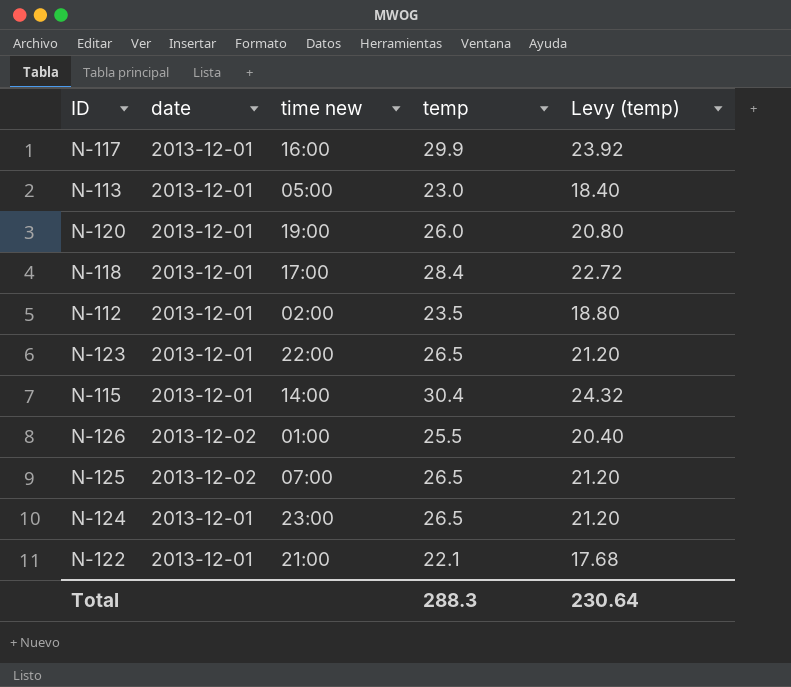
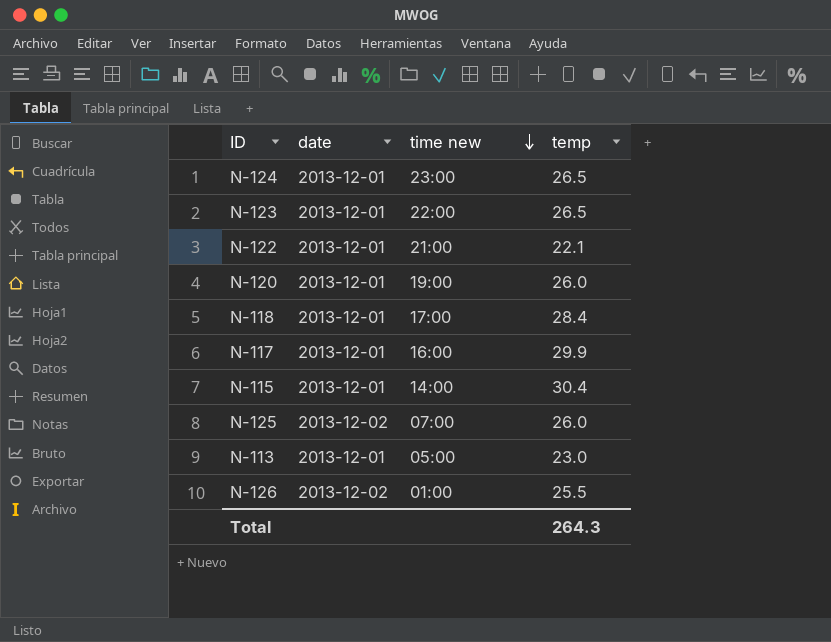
row order: none -> time new descending
column Levy (temp) | formula: [temp] * 0.8 -> none
row N-112: 2013-12-01 | 02:00 | 23.5 | 18.80 -> none
N-125 | temp: 26.5 -> 26.0
Total | temp: 288.3 -> 264.3

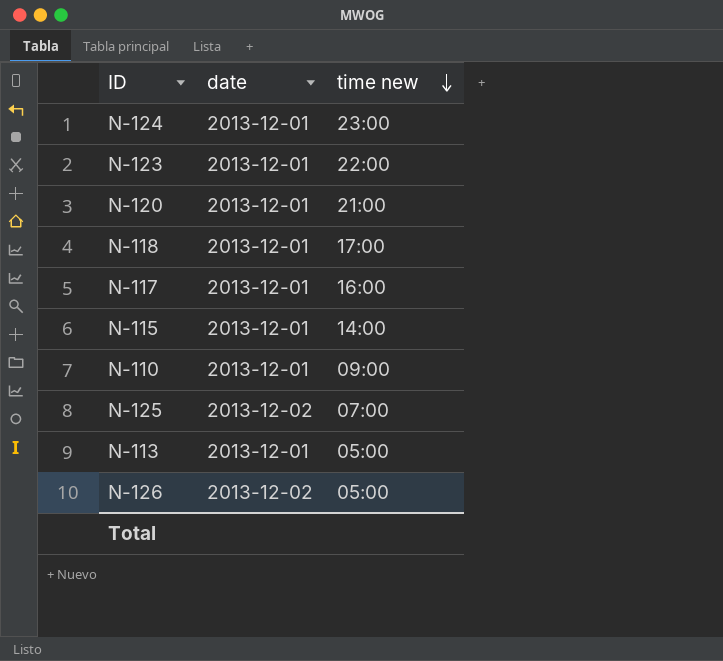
column temp | position: 4 -> none
row N-122: 2013-12-01 | 21:00 | 22.1 -> none
N-120 | time new: 19:00 -> 21:00
row N-110: none -> 2013-12-01 | 09:00
N-126 | time new: 01:00 -> 05:00

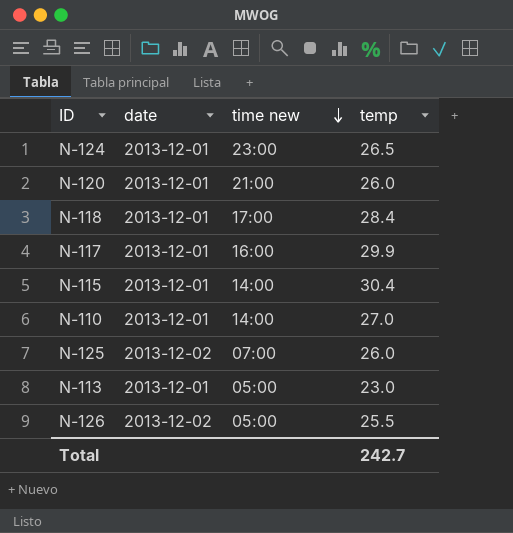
column temp | position: none -> 4
row N-123: 2013-12-01 | 22:00 -> none
N-110 | time new: 09:00 -> 14:00

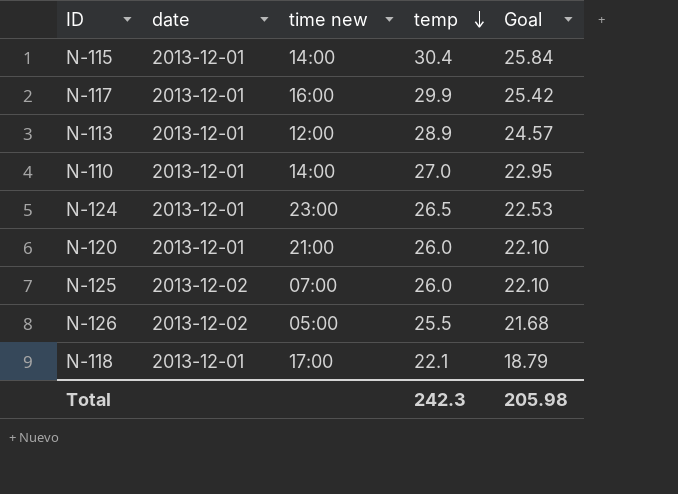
row order: time new descending -> temp descending
column Goal | formula: none -> [temp] * 0.85
N-113 | time new: 05:00 -> 12:00
N-113 | temp: 23.0 -> 28.9
N-118 | temp: 28.4 -> 22.1
Total | temp: 242.7 -> 242.3

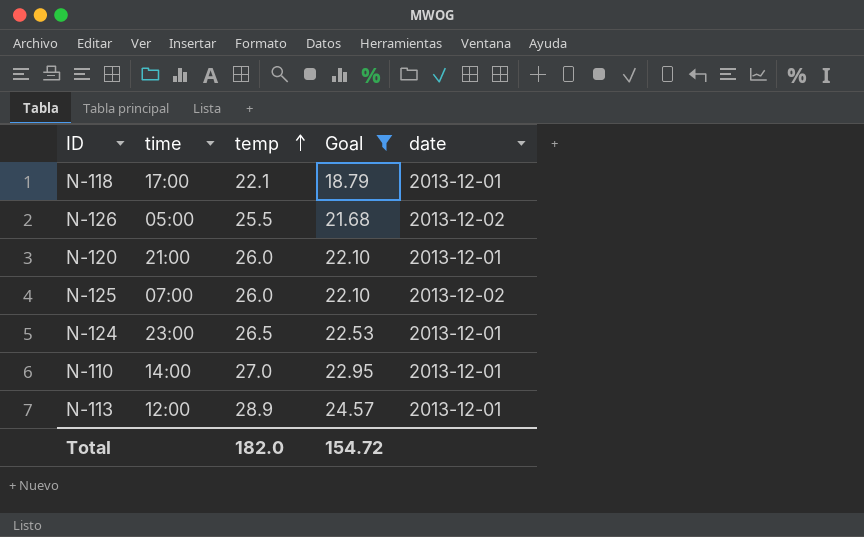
filter: none -> Goal <= 24.57
row order: temp descending -> temp ascending
column name: time new -> time
column date | position: 2 -> 5
Total | temp: 242.3 -> 182.0
Total | Goal: 205.98 -> 154.72

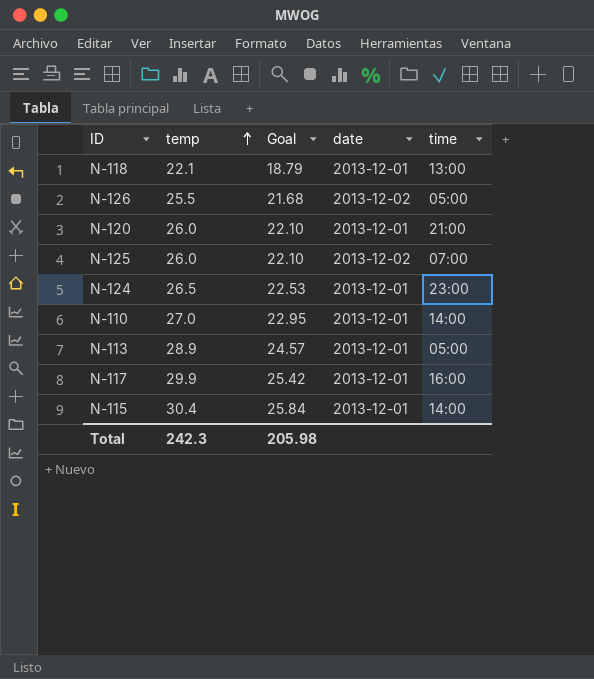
filter: Goal <= 24.57 -> none
column time | position: 2 -> 5
N-118 | time: 17:00 -> 13:00
N-113 | time: 12:00 -> 05:00
Total | temp: 182.0 -> 242.3
Total | Goal: 154.72 -> 205.98

